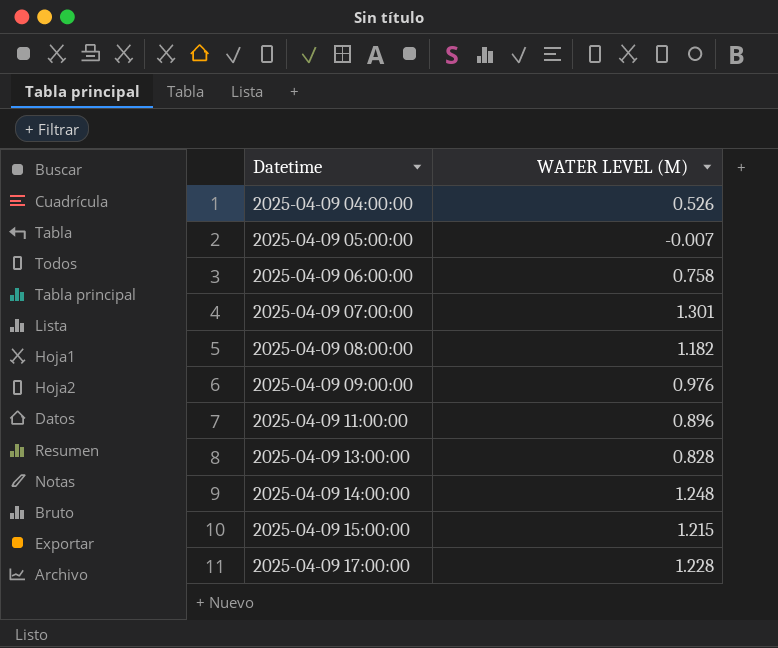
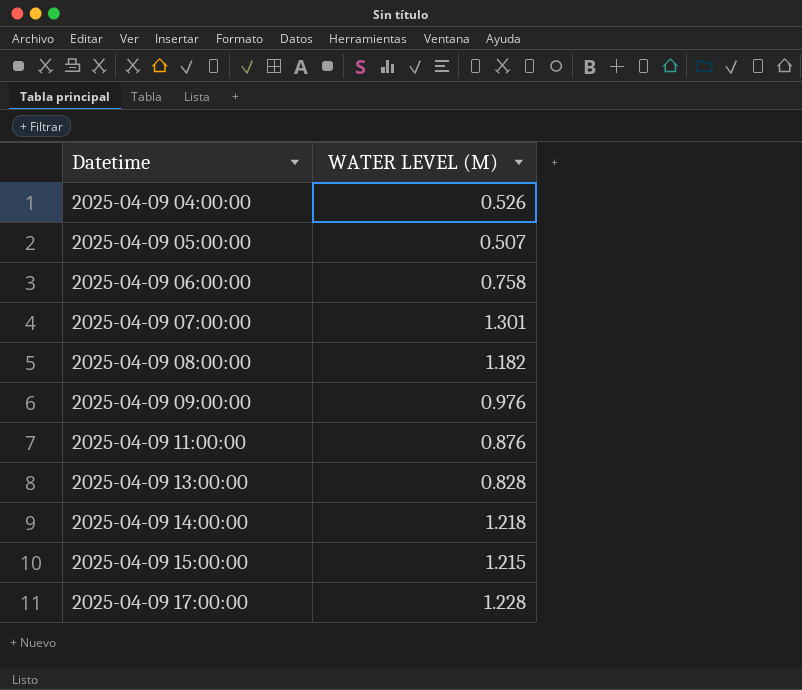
2025-04-09 05:00:00 | WATER LEVEL (M): -0.007 -> 0.507
2025-04-09 11:00:00 | WATER LEVEL (M): 0.896 -> 0.876
2025-04-09 14:00:00 | WATER LEVEL (M): 1.248 -> 1.218

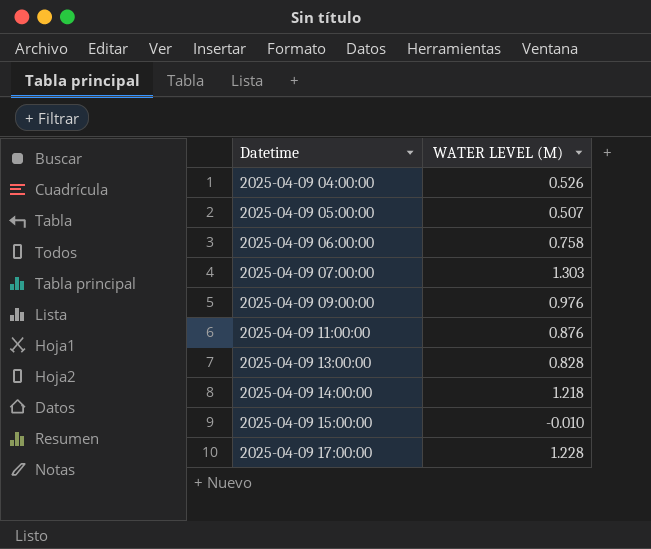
row 2025-04-09 08:00:00: 1.182 -> none
2025-04-09 07:00:00 | WATER LEVEL (M): 1.301 -> 1.303
2025-04-09 15:00:00 | WATER LEVEL (M): 1.215 -> -0.010

